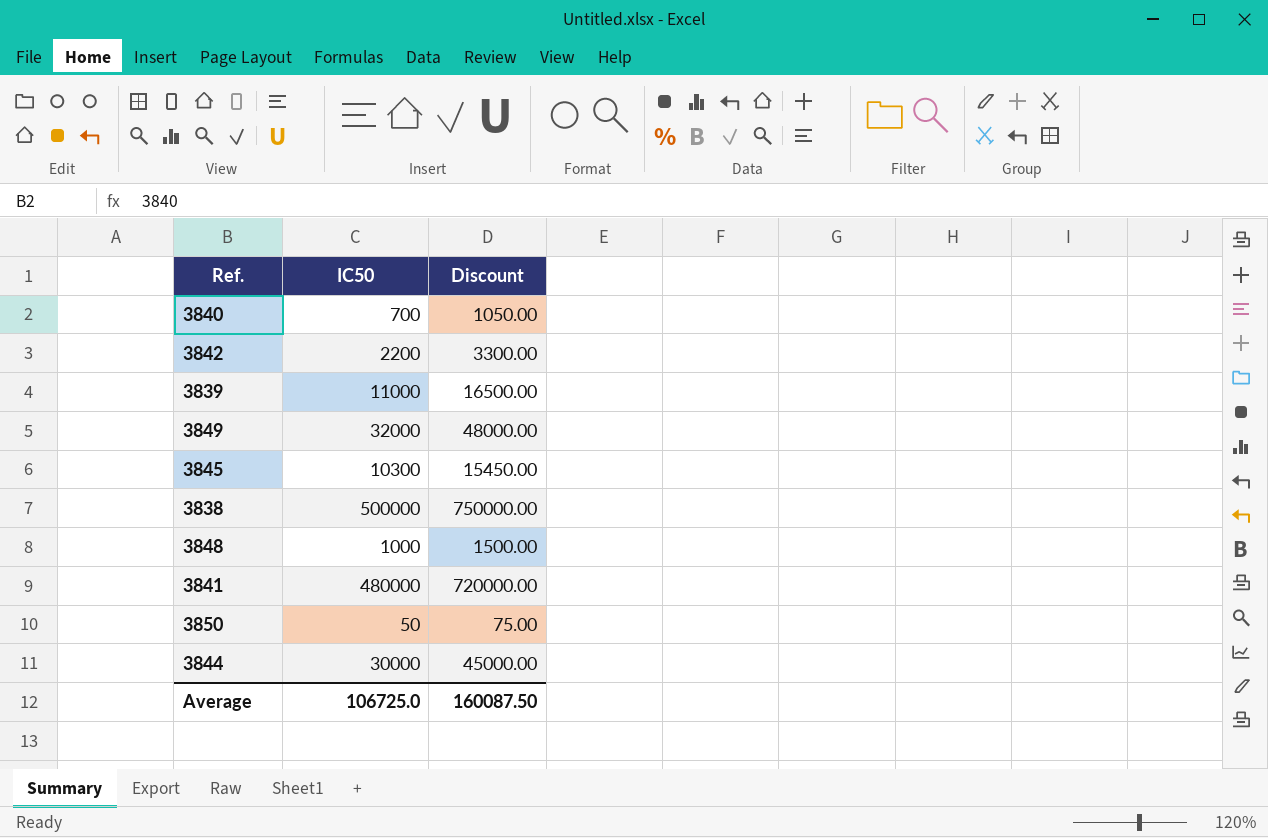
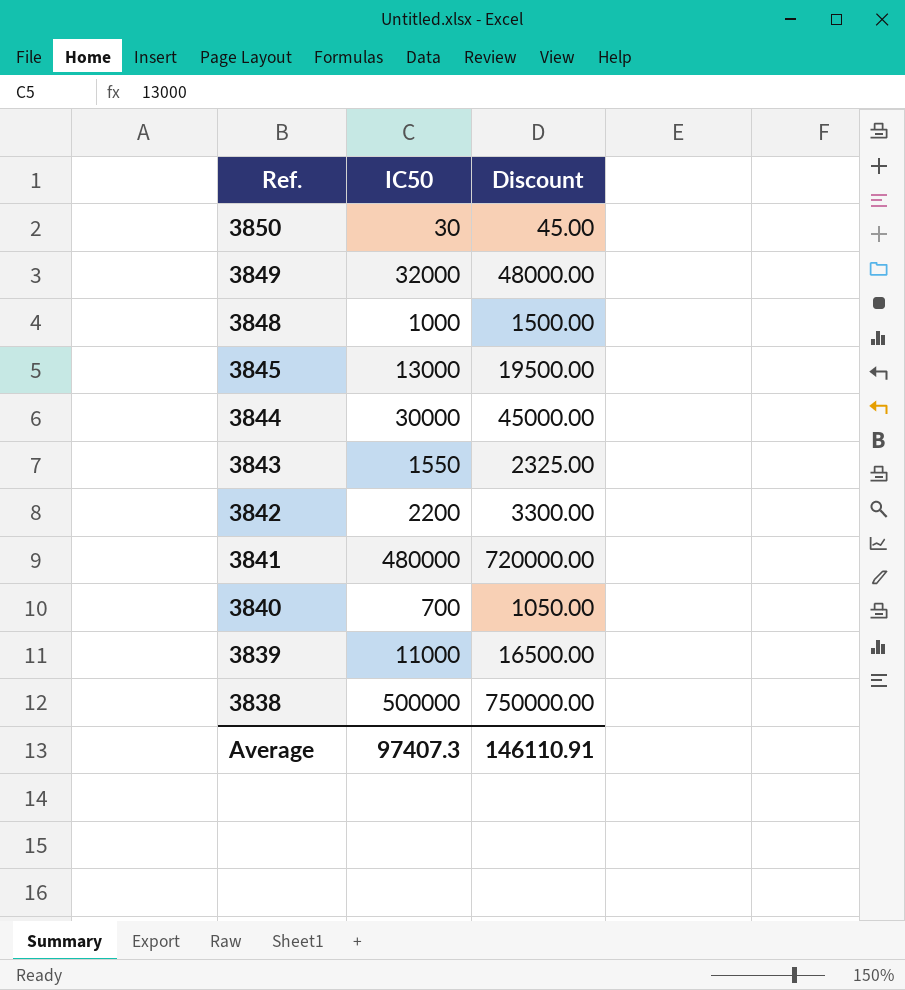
row order: none -> Ref. descending
3850 | IC50: 50 -> 30
3850 | Discount: 75.00 -> 45.00
3845 | IC50: 10300 -> 13000
3845 | Discount: 15450.00 -> 19500.00
row 3843: none -> 1550 | 2325.00
Average | IC50: 106725.0 -> 97407.3
Average | Discount: 160087.50 -> 146110.91

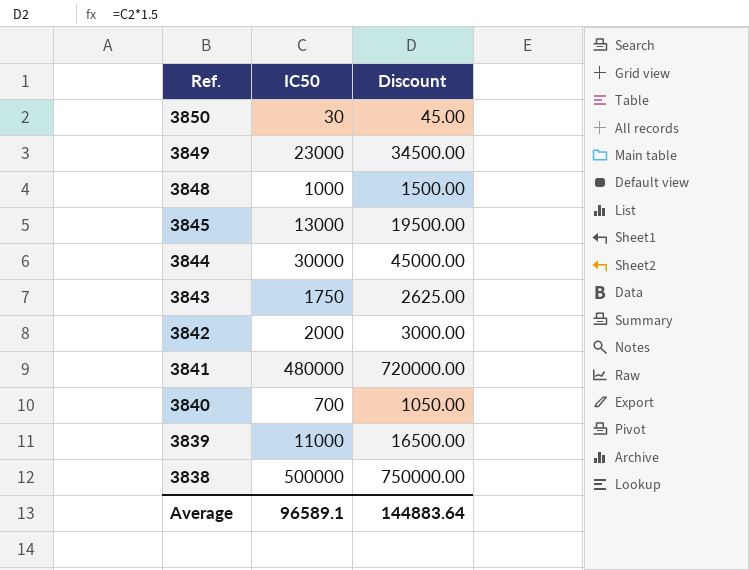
3849 | IC50: 32000 -> 23000
3849 | Discount: 48000.00 -> 34500.00
3843 | IC50: 1550 -> 1750
3843 | Discount: 2325.00 -> 2625.00
3842 | IC50: 2200 -> 2000
3842 | Discount: 3300.00 -> 3000.00
Average | IC50: 97407.3 -> 96589.1
Average | Discount: 146110.91 -> 144883.64

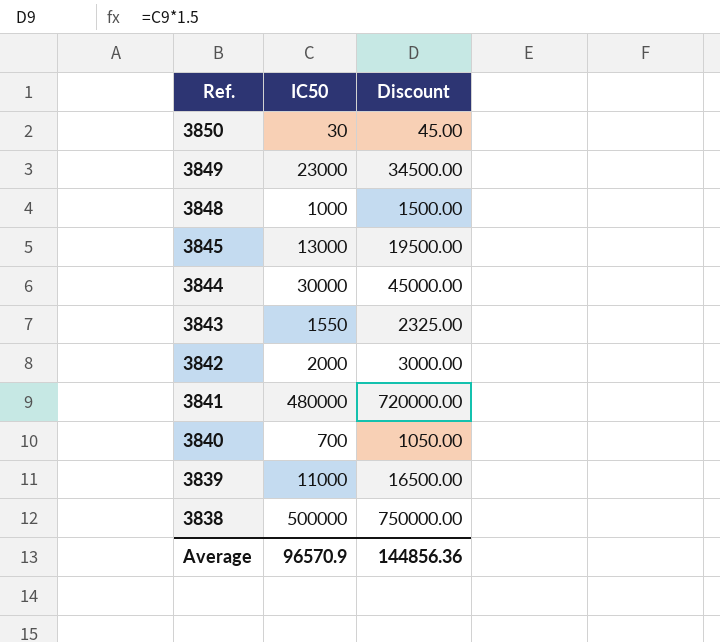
3843 | IC50: 1750 -> 1550
3843 | Discount: 2625.00 -> 2325.00
Average | IC50: 96589.1 -> 96570.9
Average | Discount: 144883.64 -> 144856.36

